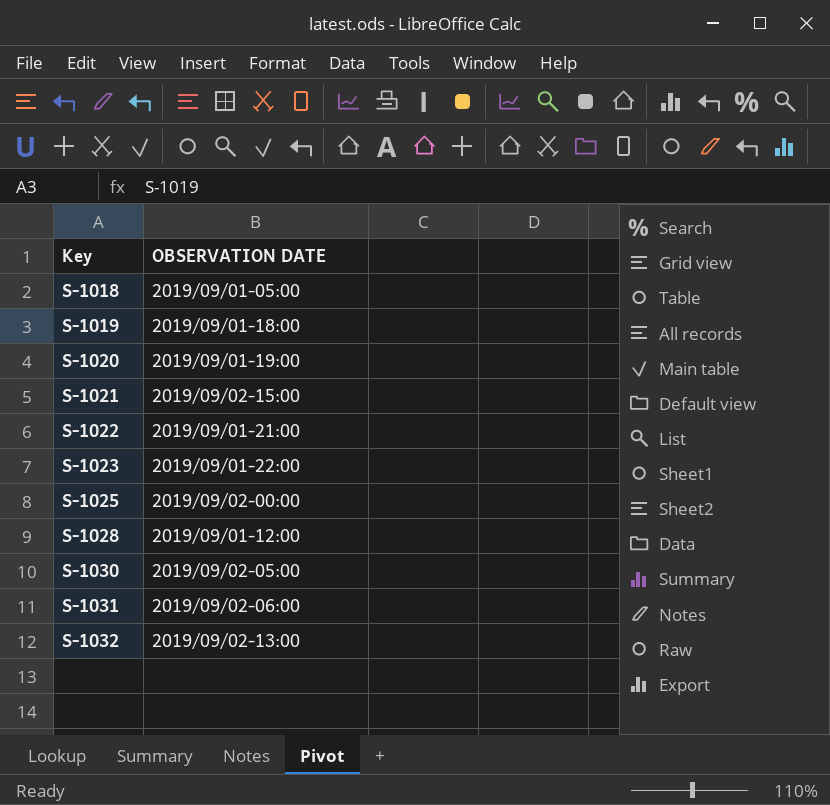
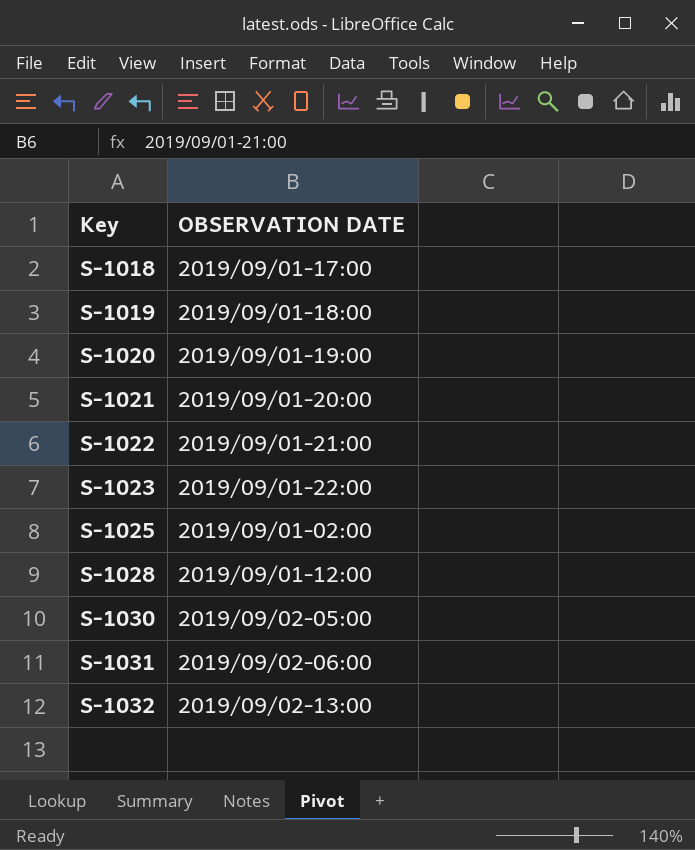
S-1018 | OBSERVATION DATE: 2019/09/01-05:00 -> 2019/09/01-17:00
S-1021 | OBSERVATION DATE: 2019/09/02-15:00 -> 2019/09/01-20:00
S-1025 | OBSERVATION DATE: 2019/09/02-00:00 -> 2019/09/01-02:00

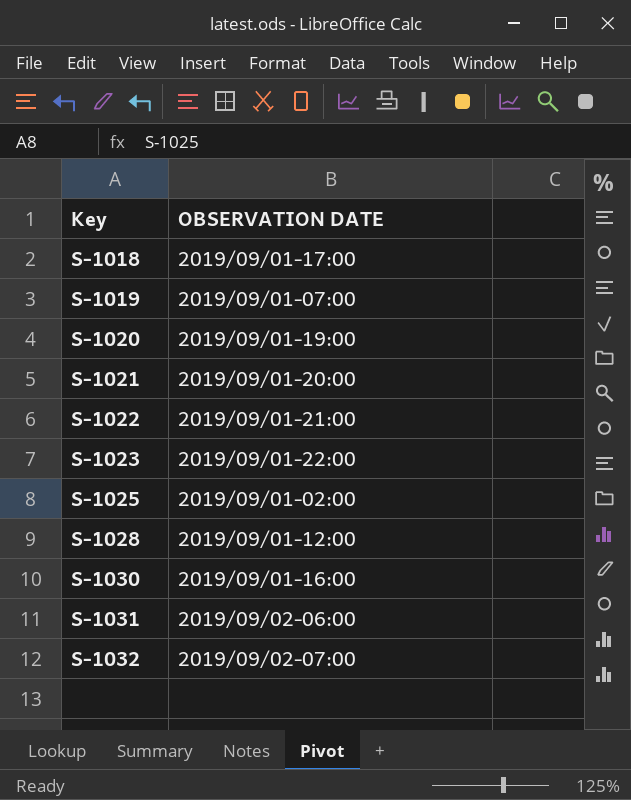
S-1019 | OBSERVATION DATE: 2019/09/01-18:00 -> 2019/09/01-07:00
S-1030 | OBSERVATION DATE: 2019/09/02-05:00 -> 2019/09/01-16:00
S-1032 | OBSERVATION DATE: 2019/09/02-13:00 -> 2019/09/02-07:00

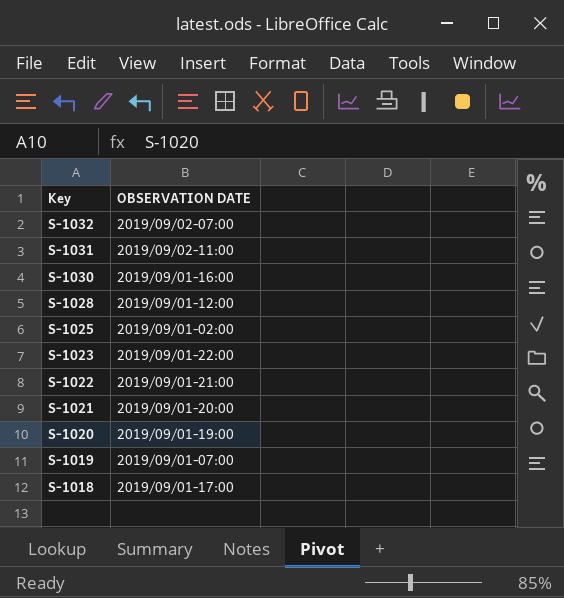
row order: Key ascending -> Key descending
S-1031 | OBSERVATION DATE: 2019/09/02-06:00 -> 2019/09/02-11:00

